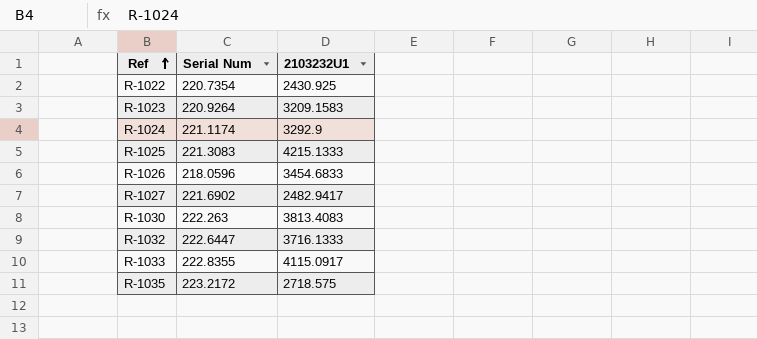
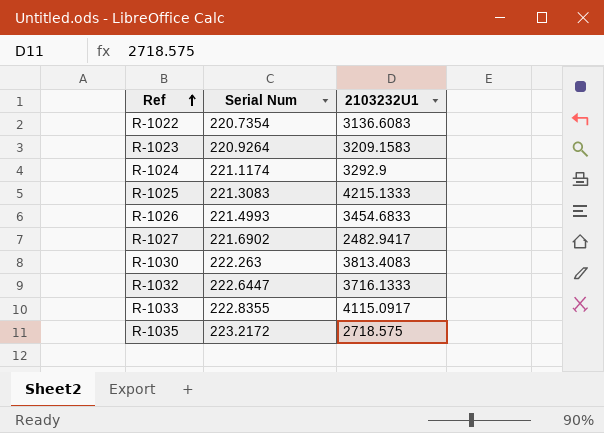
R-1022 | 2103232U1: 2430.925 -> 3136.6083
R-1026 | Serial Num: 218.0596 -> 221.4993

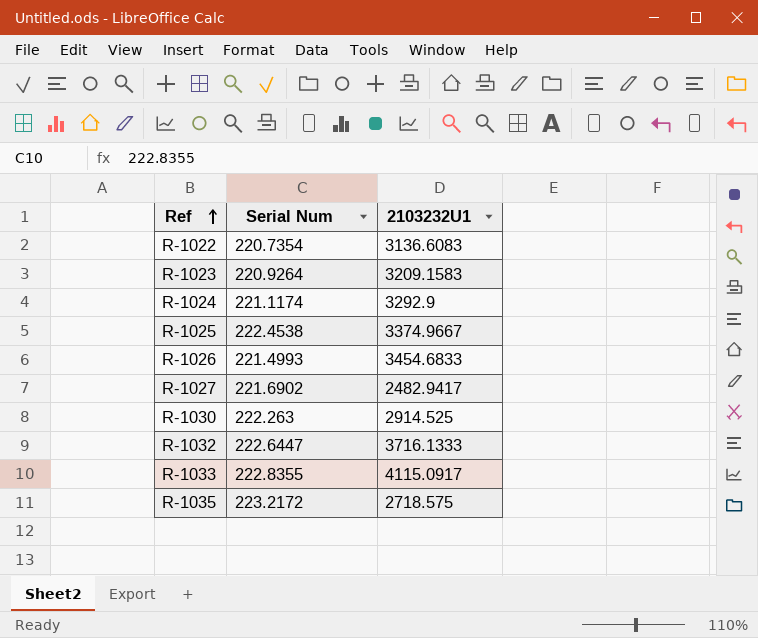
R-1025 | Serial Num: 221.3083 -> 222.4538
R-1025 | 2103232U1: 4215.1333 -> 3374.9667
R-1030 | 2103232U1: 3813.4083 -> 2914.525

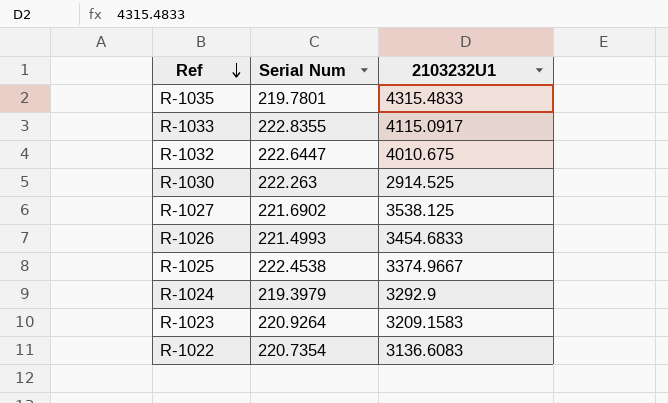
row order: Ref ascending -> Ref descending
R-1035 | Serial Num: 223.2172 -> 219.7801
R-1035 | 2103232U1: 2718.575 -> 4315.4833
R-1032 | 2103232U1: 3716.1333 -> 4010.675
R-1027 | 2103232U1: 2482.9417 -> 3538.125
R-1024 | Serial Num: 221.1174 -> 219.3979

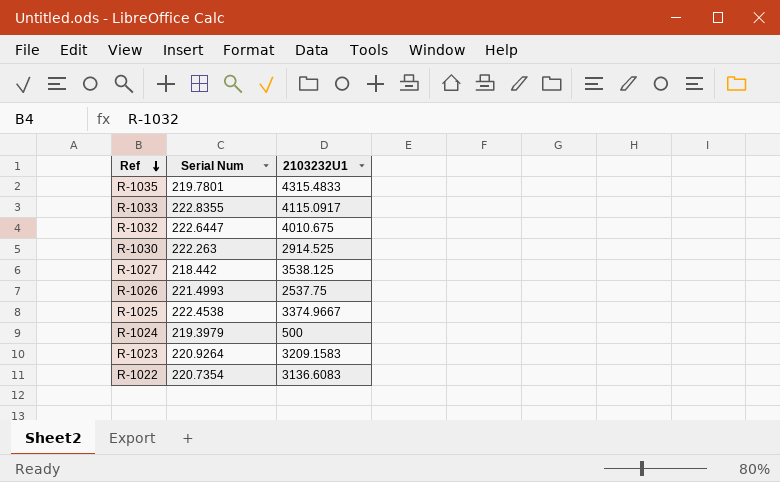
R-1027 | Serial Num: 221.6902 -> 218.442
R-1026 | 2103232U1: 3454.6833 -> 2537.75
R-1024 | 2103232U1: 3292.9 -> 500

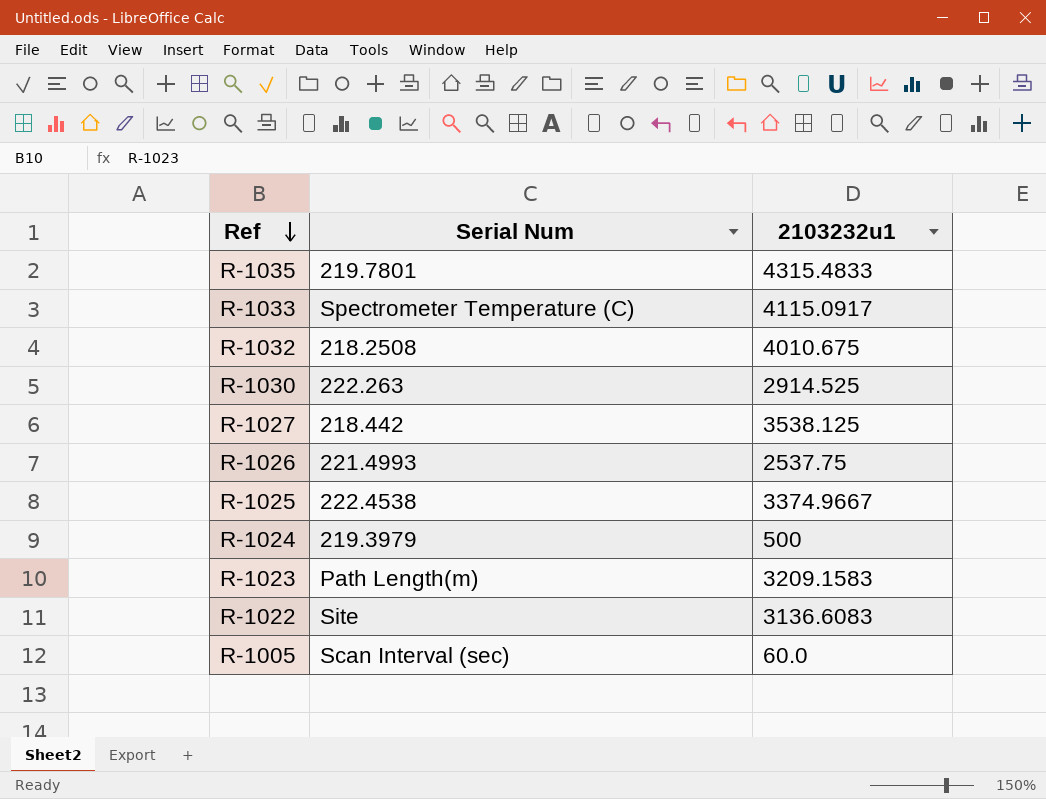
column name: 2103232U1 -> 2103232u1
R-1033 | Serial Num: 222.8355 -> Spectrometer Temperature (C)
R-1032 | Serial Num: 222.6447 -> 218.2508
R-1023 | Serial Num: 220.9264 -> Path Length(m)
R-1022 | Serial Num: 220.7354 -> Site
row R-1005: none -> Scan Interval (sec) | 60.0

